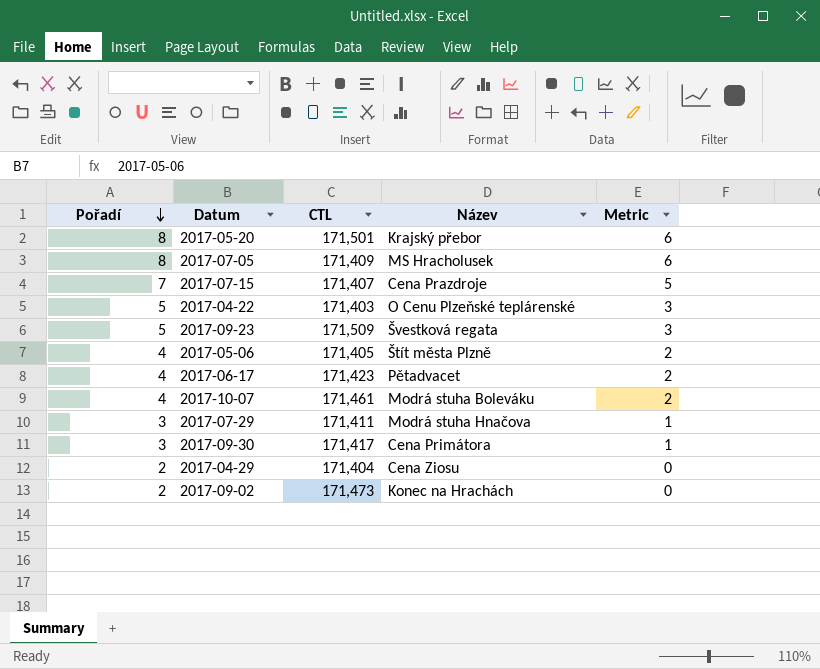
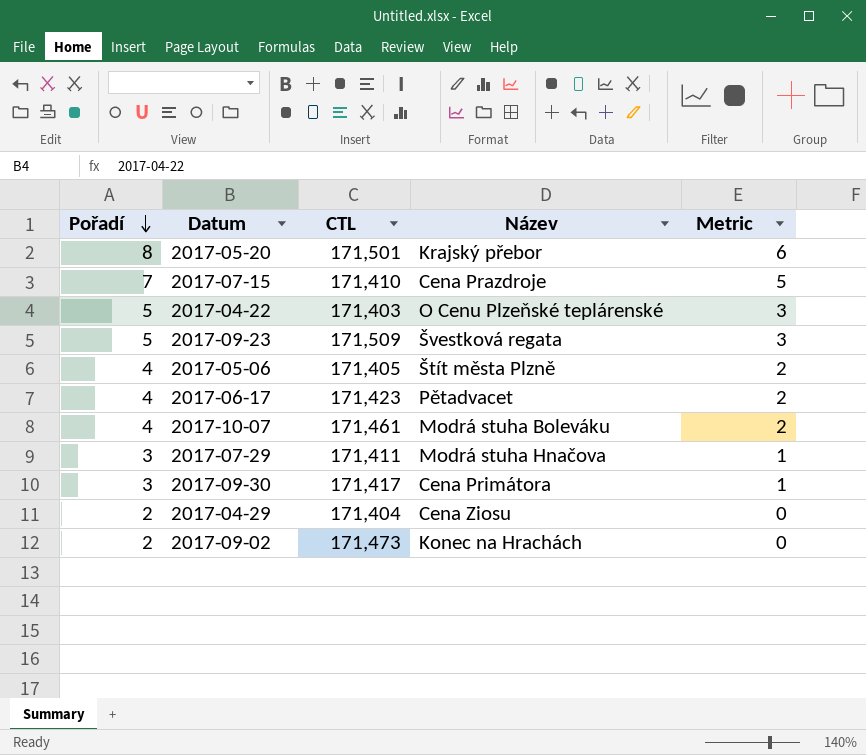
row 2017-07-05: 8 | 171,409 | MS Hracholusek | 6 -> none
2017-07-15 | CTL: 171,407 -> 171,410

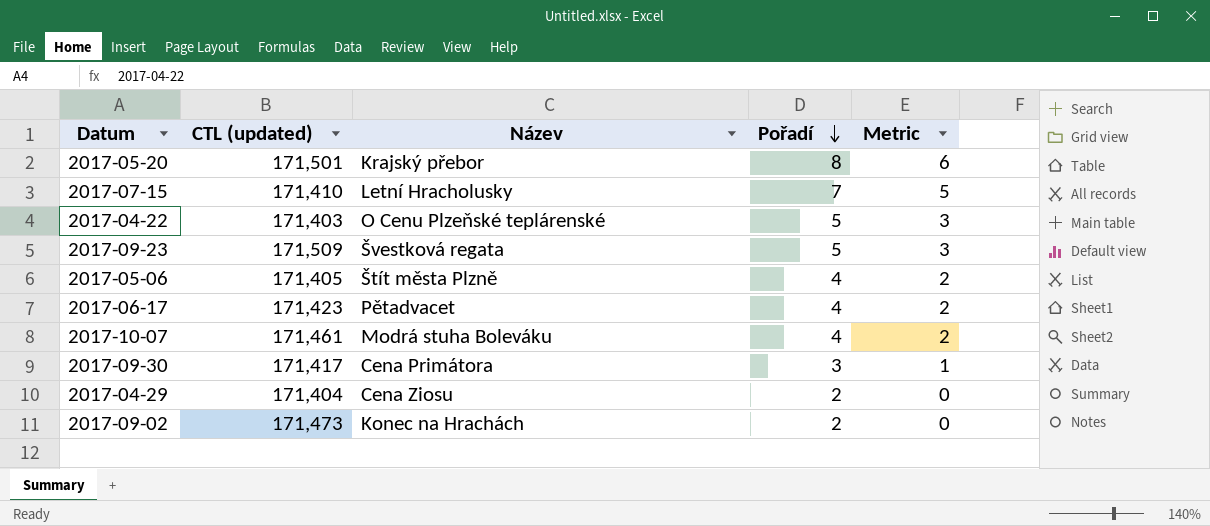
column name: CTL -> CTL (updated)
column Pořadí | position: 1 -> 4
row 2017-07-29: 3 | 171,411 | Modrá stuha Hnačova | 1 -> none
2017-07-15 | Název: Cena Prazdroje -> Letní Hracholusky

